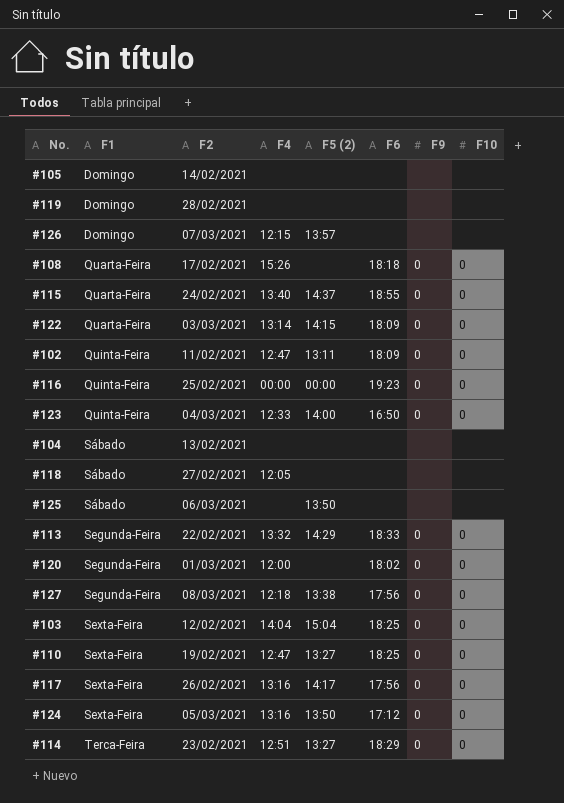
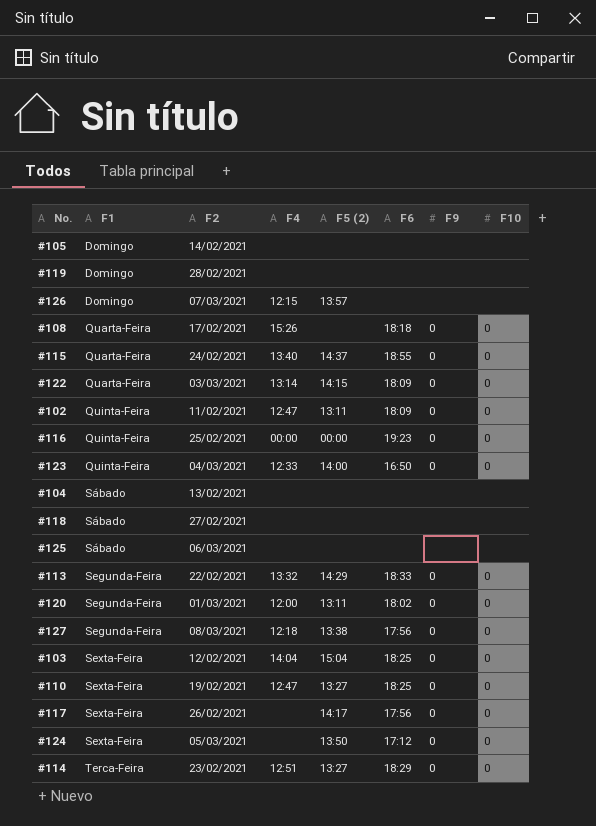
#118 | F4: 12:05 -> none
#125 | F5 (2): 13:50 -> none
#120 | F5 (2): none -> 13:11
#117 | F4: 13:16 -> none
#124 | F4: 13:16 -> none

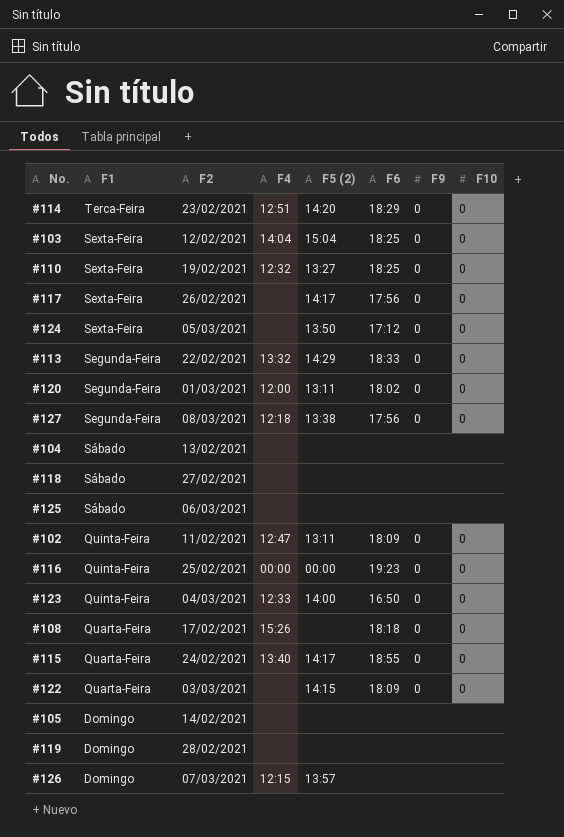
row order: F1 ascending -> F1 descending
#114 | F5 (2): 13:27 -> 14:20
#110 | F4: 12:47 -> 12:32
#115 | F5 (2): 14:37 -> 14:17
#122 | F4: 13:14 -> none

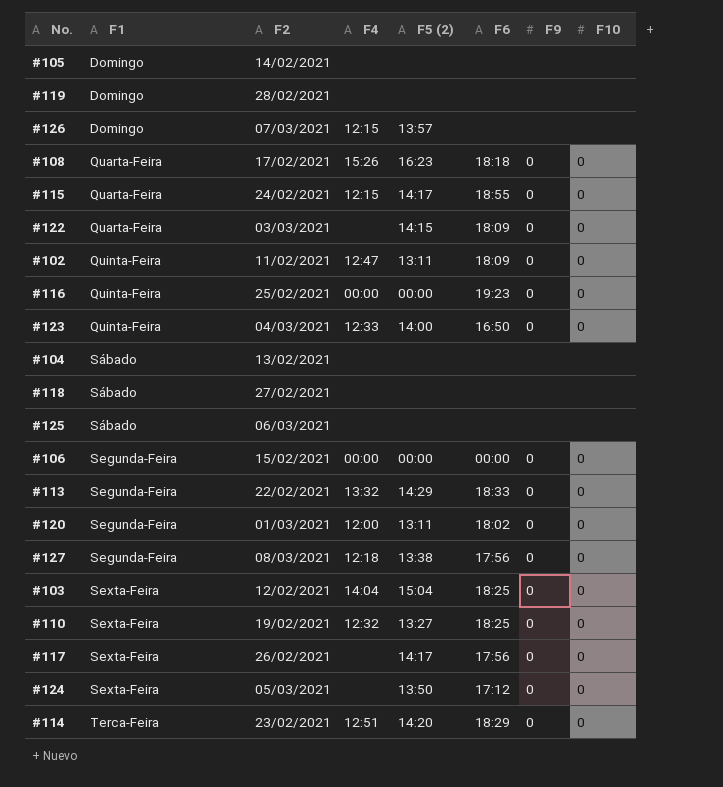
row order: F1 descending -> F1 ascending
#108 | F5 (2): none -> 16:23
#115 | F4: 13:40 -> 12:15
row #106: none -> Segunda-Feira | 15/02/2021 | 00:00 | 00:00 | 00:00 | 0 | 0

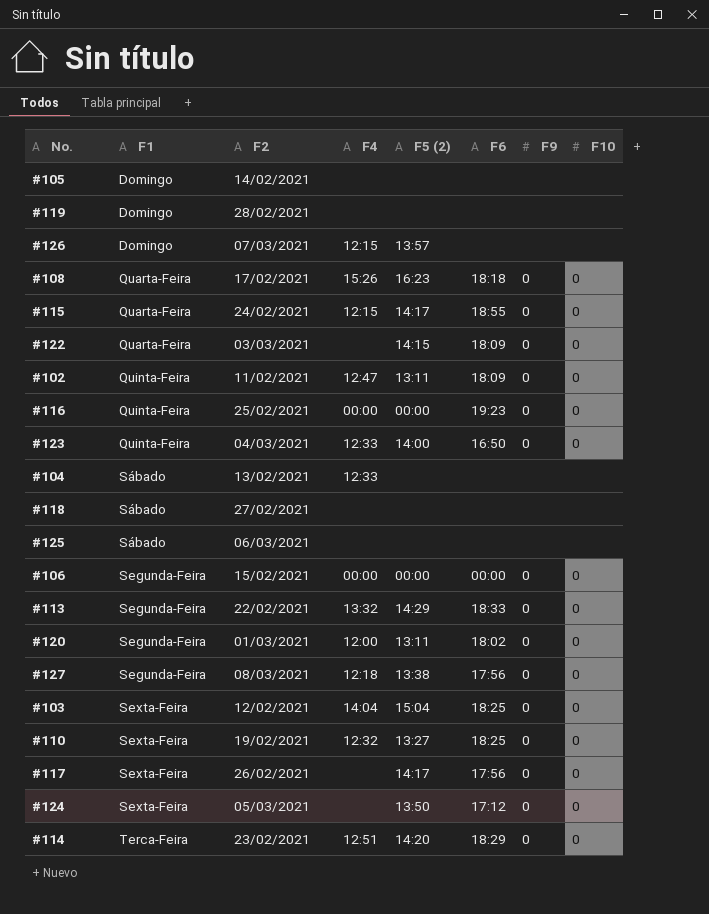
#104 | F4: none -> 12:33

